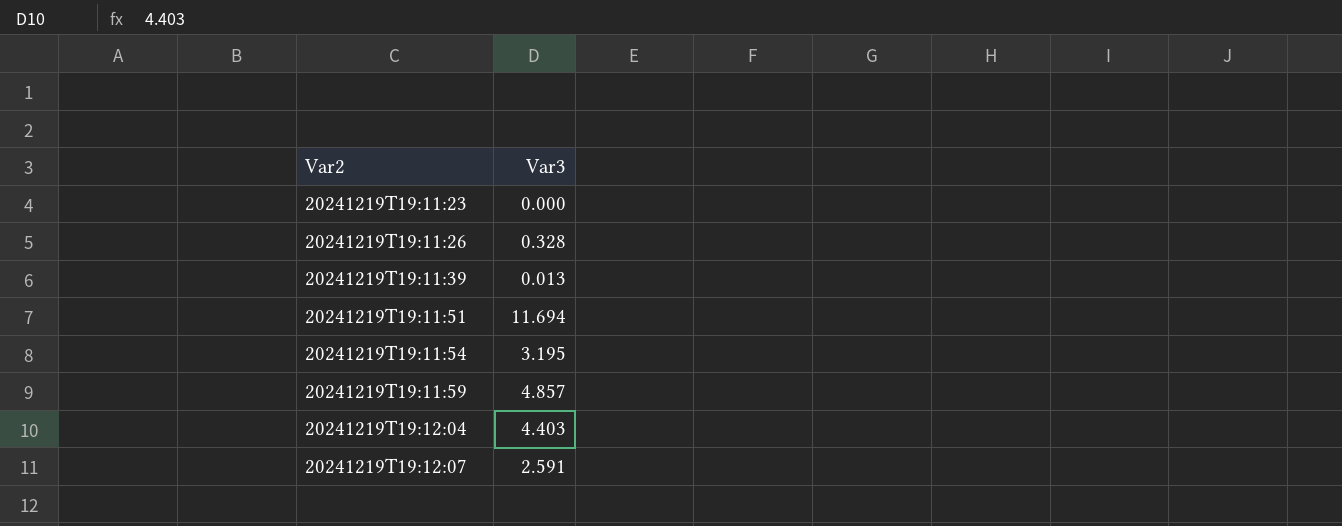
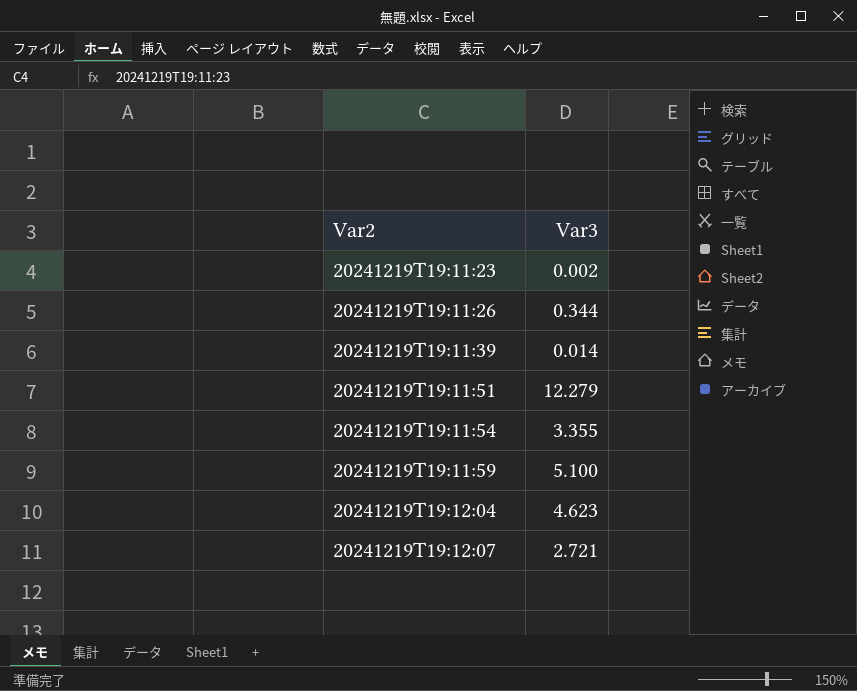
20241219T19:11:23 | Var3: 0.000 -> 0.002
20241219T19:11:26 | Var3: 0.328 -> 0.344
20241219T19:11:39 | Var3: 0.013 -> 0.014
20241219T19:11:51 | Var3: 11.694 -> 12.279
20241219T19:11:54 | Var3: 3.195 -> 3.355
20241219T19:11:59 | Var3: 4.857 -> 5.100
20241219T19:12:04 | Var3: 4.403 -> 4.623
20241219T19:12:07 | Var3: 2.591 -> 2.721

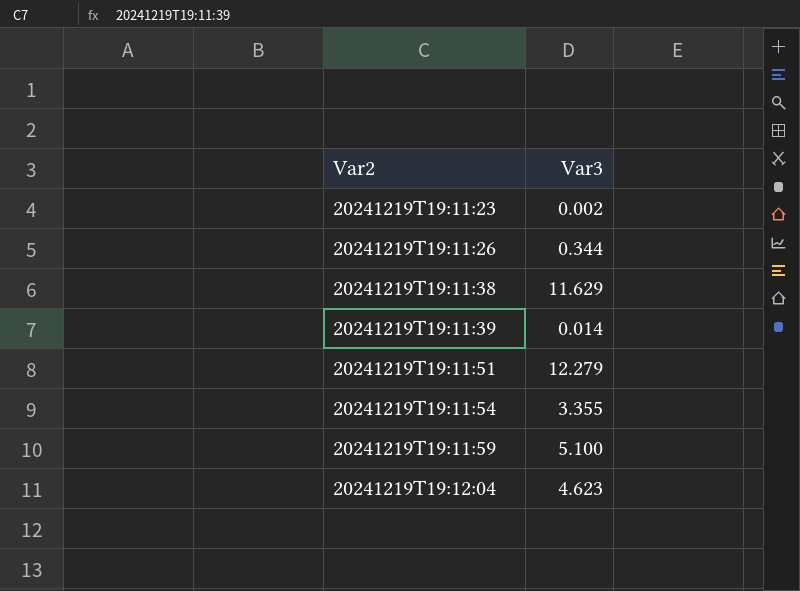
row 20241219T19:12:07: 2.721 -> none
row 20241219T19:11:38: none -> 11.629

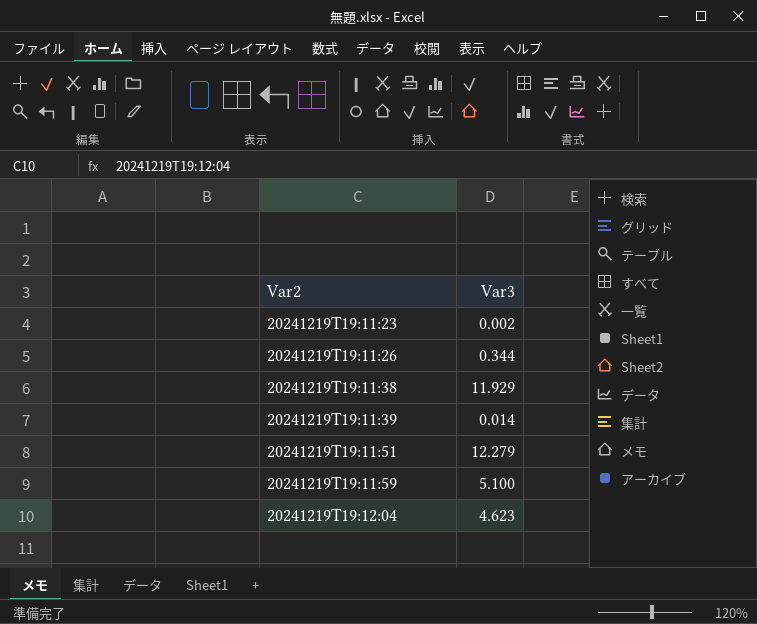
row 20241219T19:11:54: 3.355 -> none
20241219T19:11:38 | Var3: 11.629 -> 11.929

